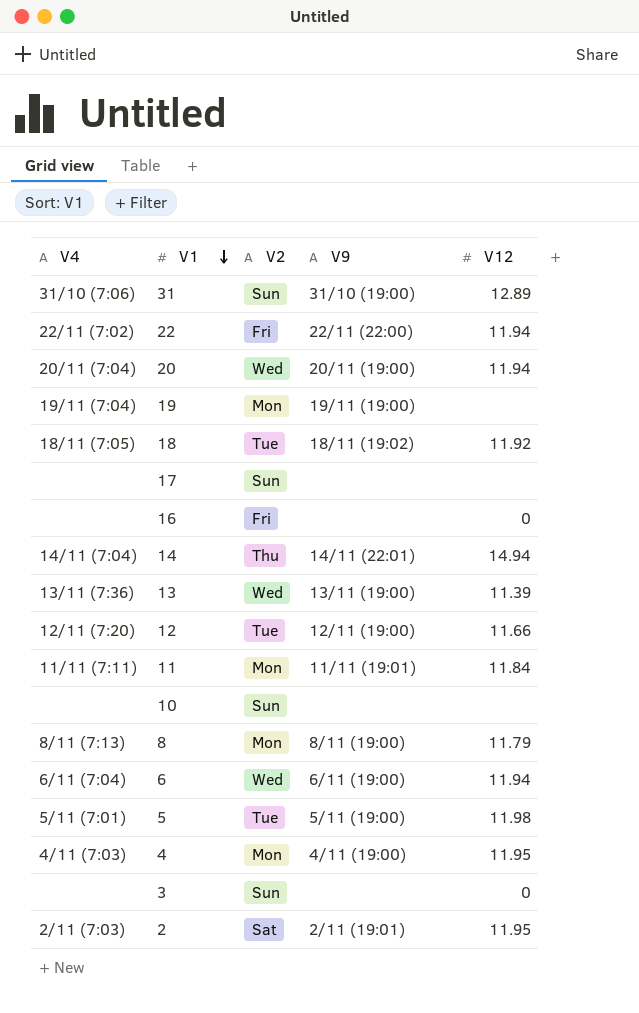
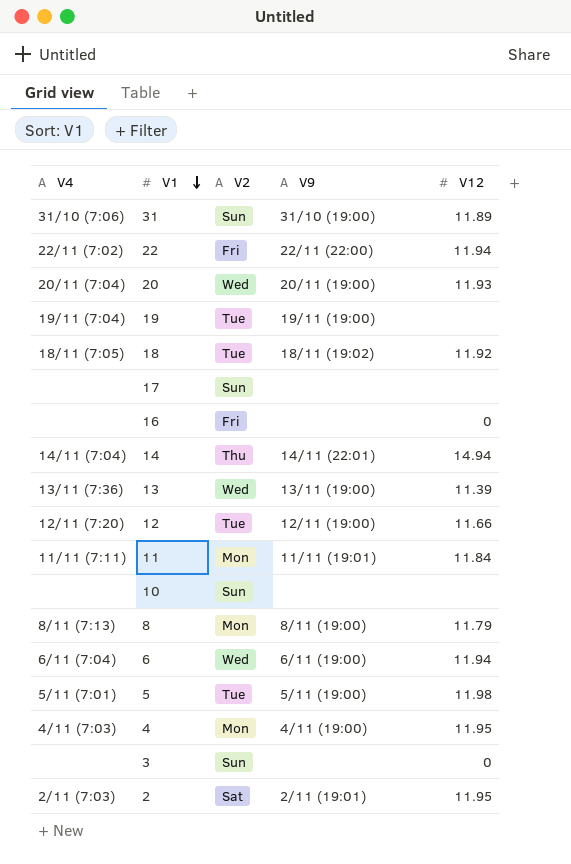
31 | V12: 12.89 -> 11.89
20 | V12: 11.94 -> 11.93
19 | V2: Mon -> Tue

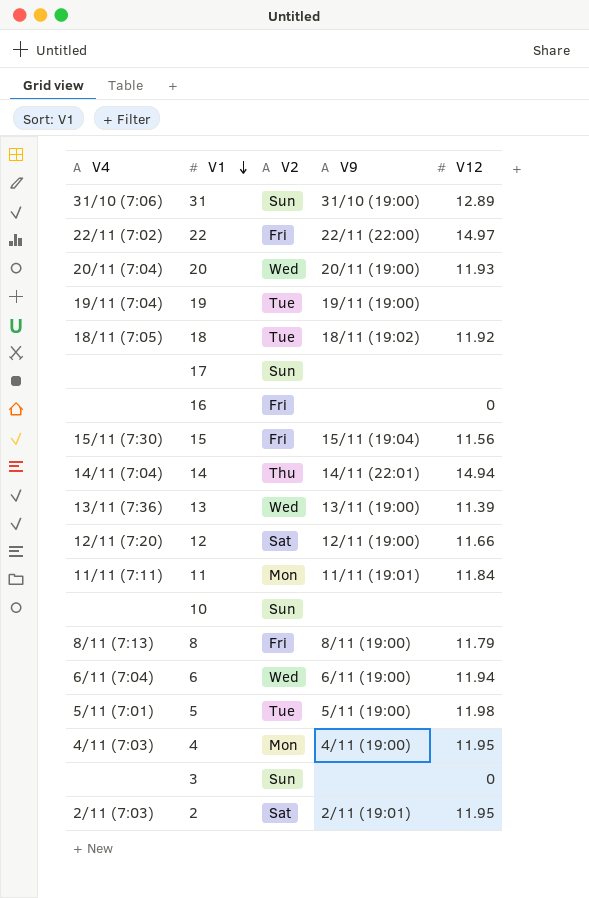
31 | V12: 11.89 -> 12.89
22 | V12: 11.94 -> 14.97
row 15: none -> 15/11 (7:30) | Fri | 15/11 (19:04) | 11.56
12 | V2: Tue -> Sat
8 | V2: Mon -> Fri

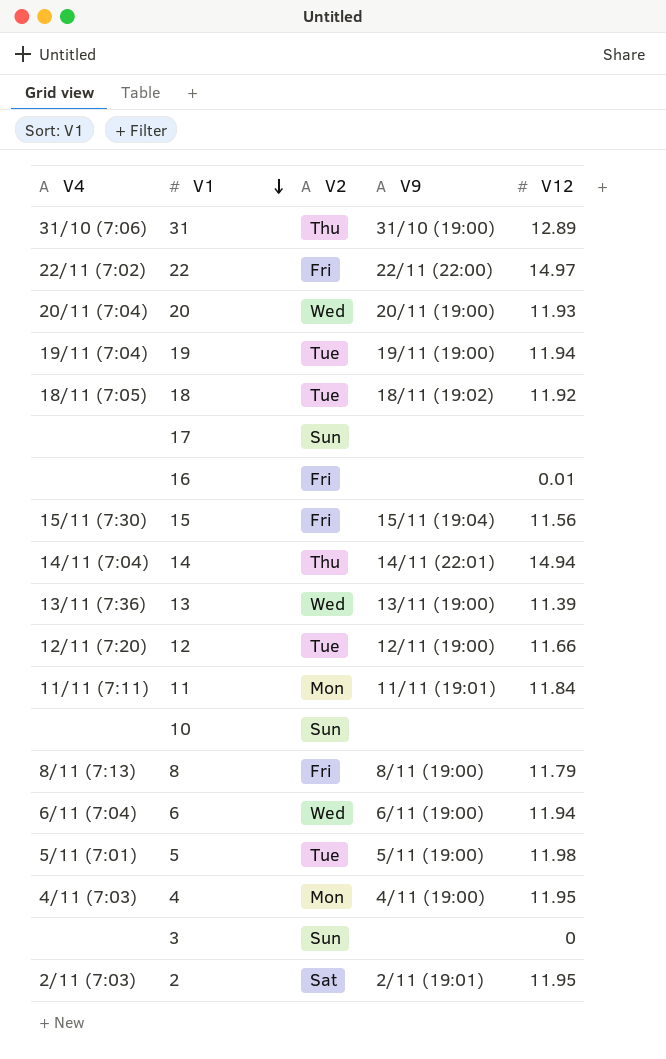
31 | V2: Sun -> Thu
19 | V12: none -> 11.94
16 | V12: 0 -> 0.01
12 | V2: Sat -> Tue

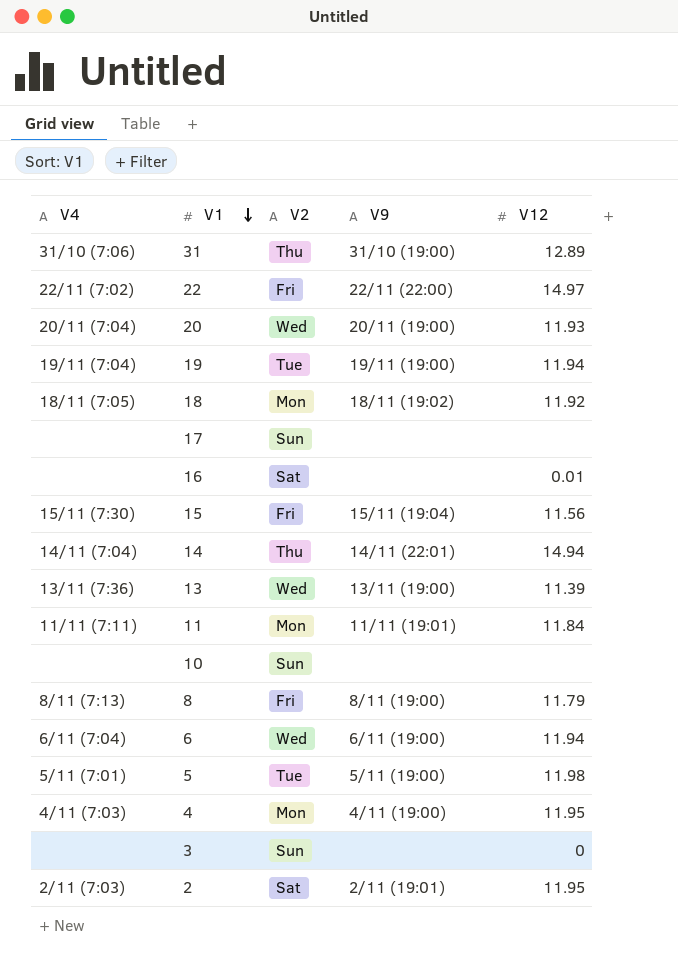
row 12: 12/11 (7:20) | Tue | 12/11 (19:00) | 11.66 -> none
18 | V2: Tue -> Mon
16 | V2: Fri -> Sat

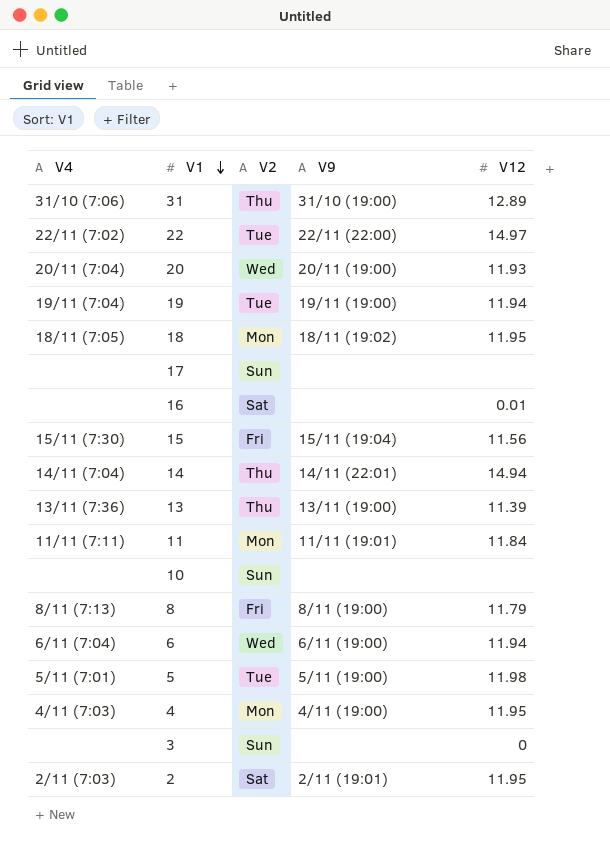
22 | V2: Fri -> Tue
18 | V12: 11.92 -> 11.95
13 | V2: Wed -> Thu

